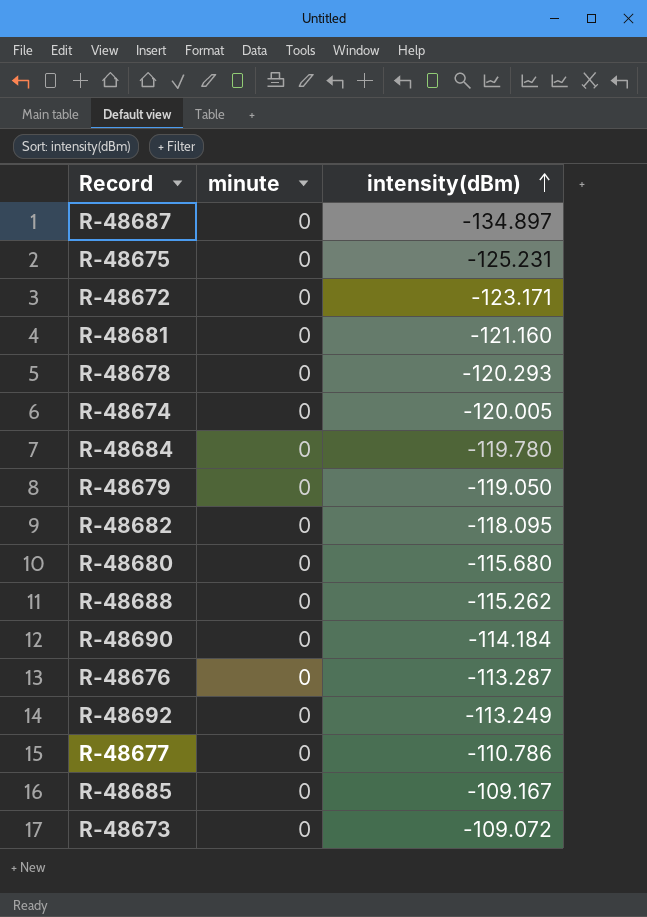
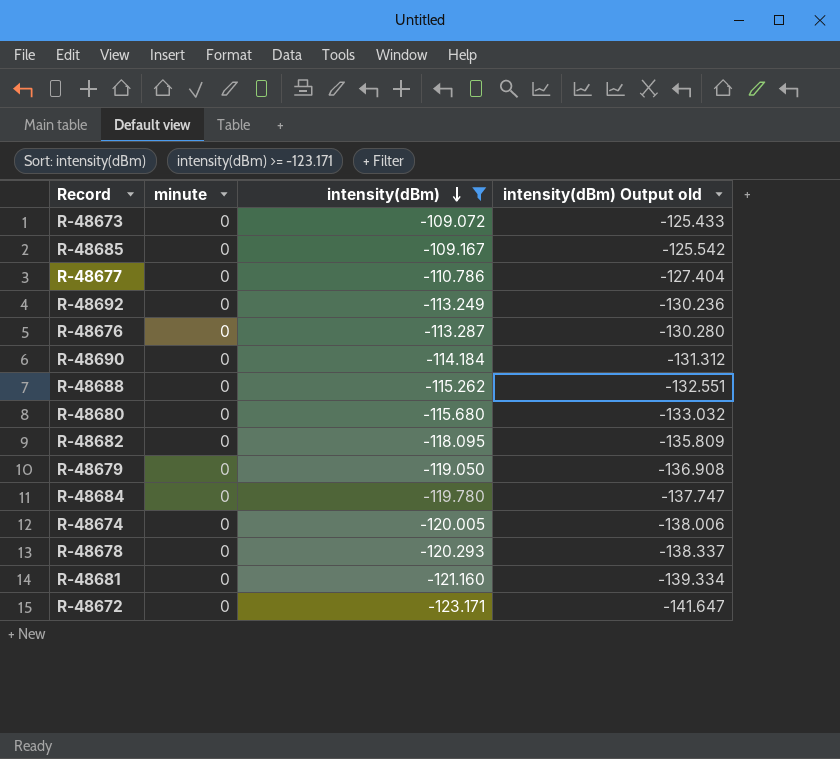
filter: none -> intensity(dBm) >= -123.171
row order: intensity(dBm) ascending -> intensity(dBm) descending
column intensity(dBm) Output old | formula: none -> [intensity(dBm)] * 1.15

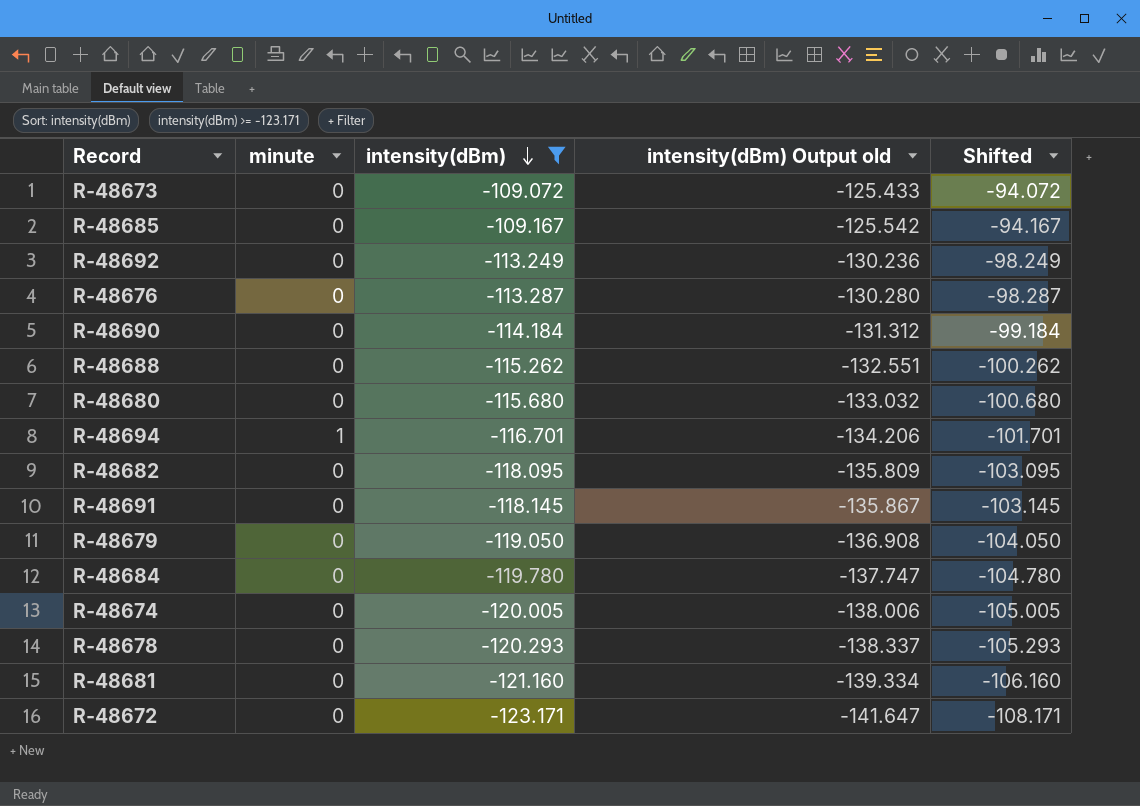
column Shifted | formula: none -> [intensity(dBm)] + 15
row R-48677: 0 | -110.786 | -127.404 -> none
row R-48694: none -> 1 | -116.701 | -134.206 | -101.701
row R-48691: none -> 0 | -118.145 | -135.867 | -103.145

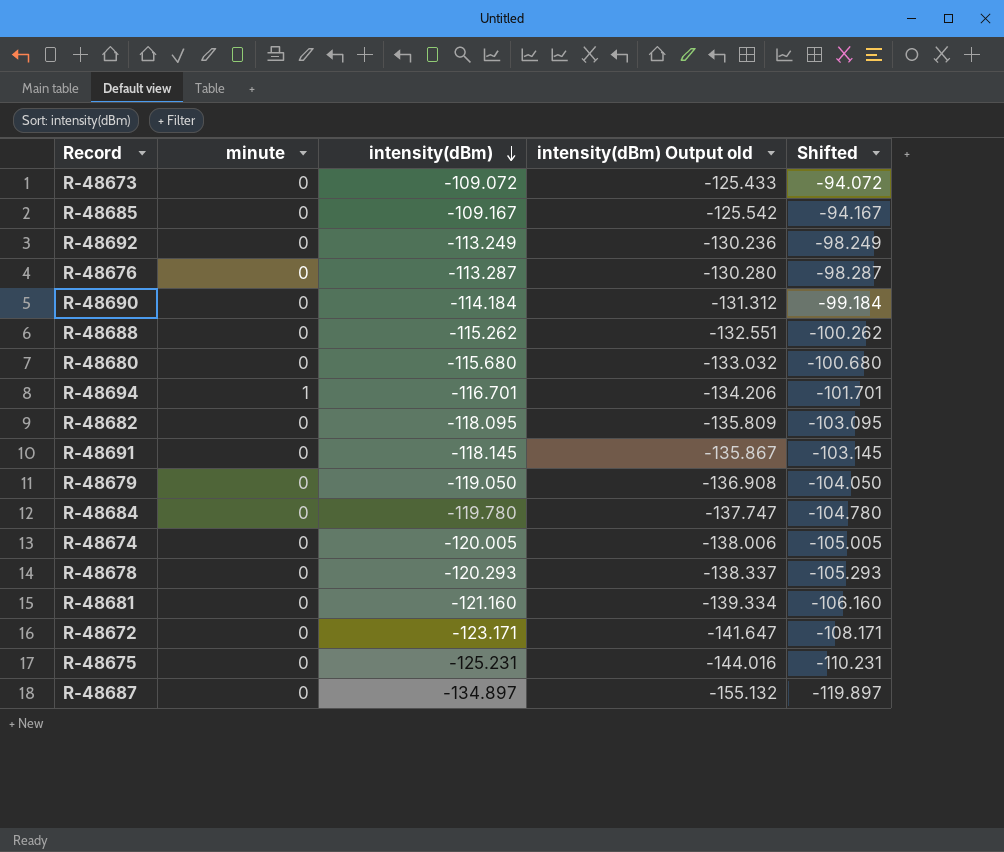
filter: intensity(dBm) >= -123.171 -> none

